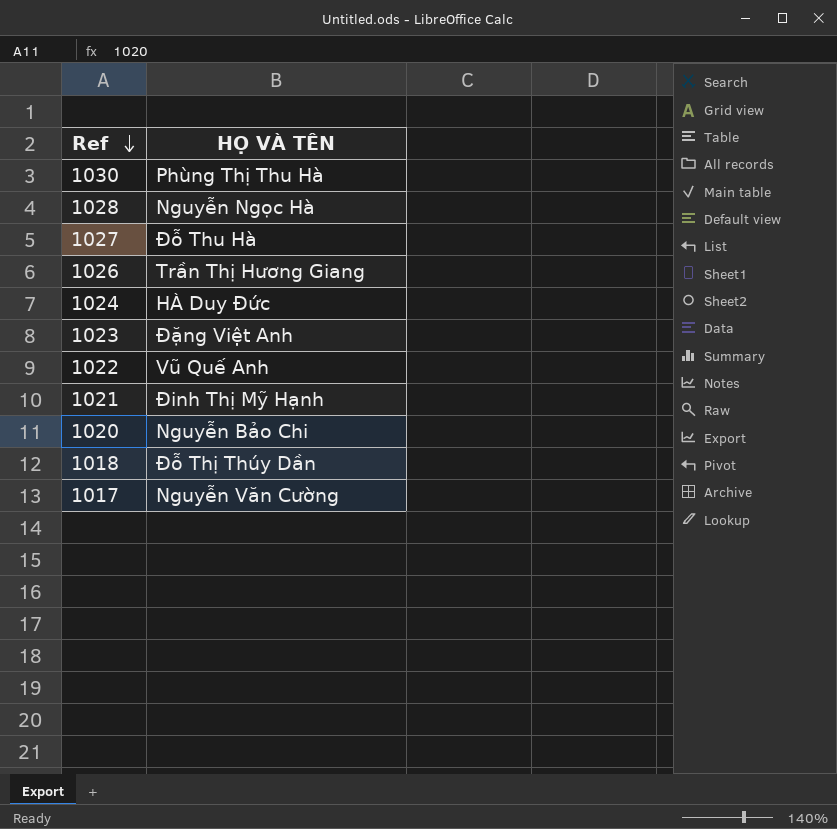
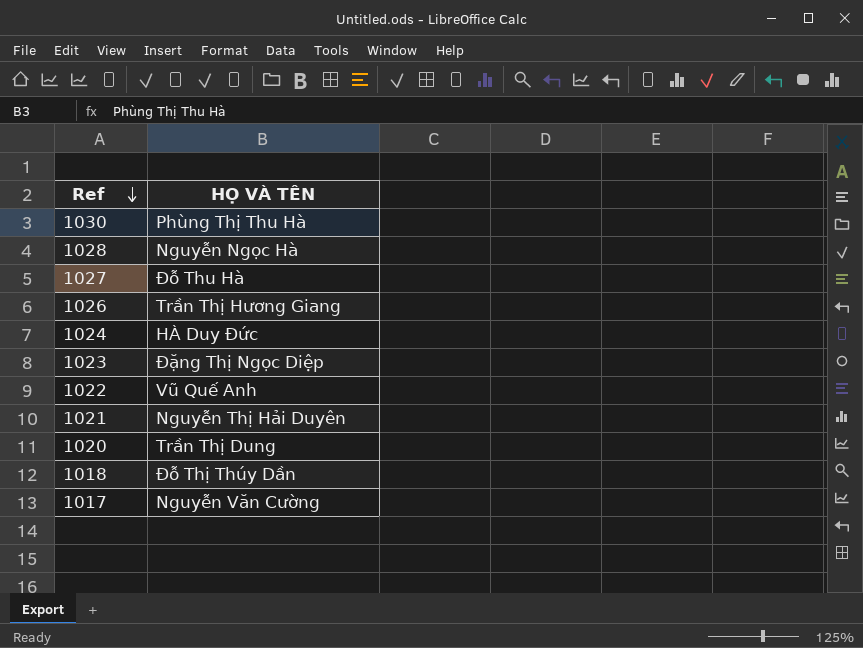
1023 | HỌ VÀ TÊN: Đặng Việt Anh -> Đặng Thị Ngọc Diệp
1021 | HỌ VÀ TÊN: Đinh Thị Mỹ Hạnh -> Nguyễn Thị Hải Duyên
1020 | HỌ VÀ TÊN: Nguyễn Bảo Chi -> Trần Thị Dung

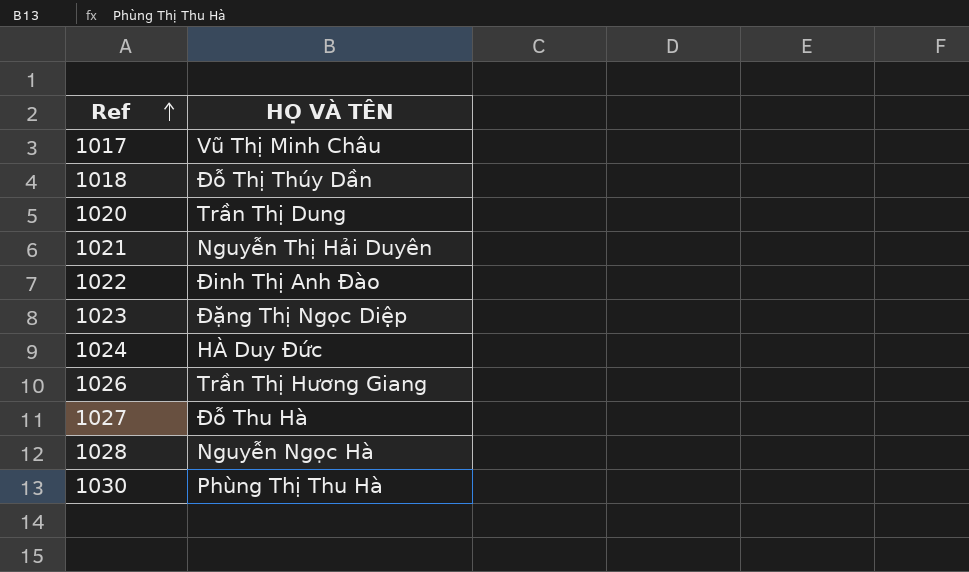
row order: Ref descending -> Ref ascending
1017 | HỌ VÀ TÊN: Nguyễn Văn Cường -> Vũ Thị Minh Châu
1022 | HỌ VÀ TÊN: Vũ Quế Anh -> Đinh Thị Anh Đào

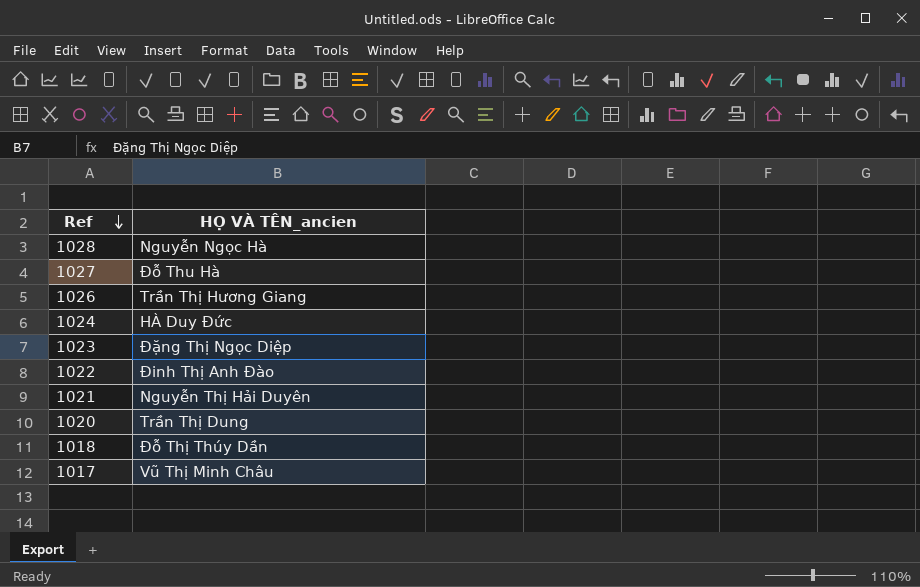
row order: Ref ascending -> Ref descending
column name: HỌ VÀ TÊN -> HỌ VÀ TÊN_ancien
row 1030: Phùng Thị Thu Hà -> none

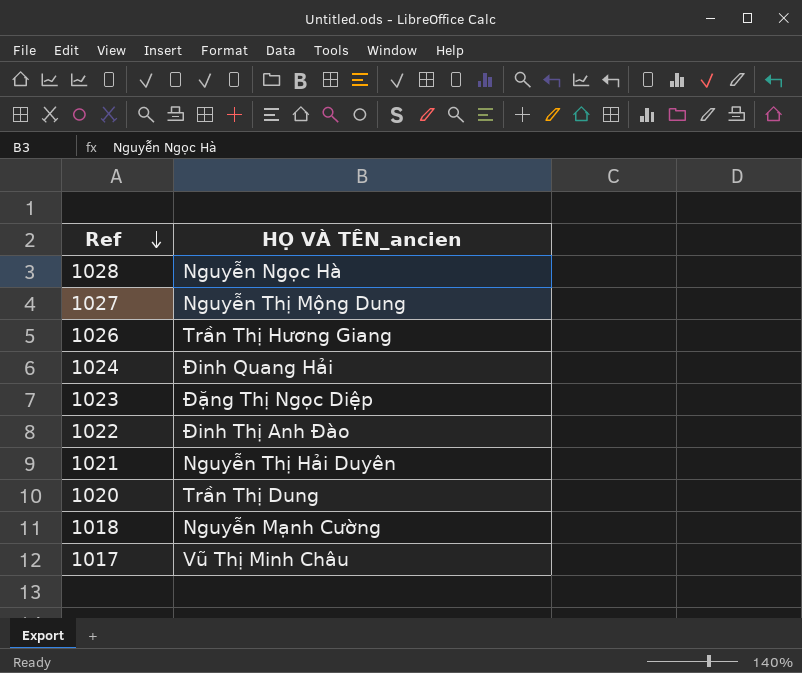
1027 | HỌ VÀ TÊN_ancien: Đỗ Thu Hà -> Nguyễn Thị Mộng Dung
1024 | HỌ VÀ TÊN_ancien: HÀ Duy Đức -> Đinh Quang Hải
1018 | HỌ VÀ TÊN_ancien: Đỗ Thị Thúy Dần -> Nguyễn Mạnh Cường

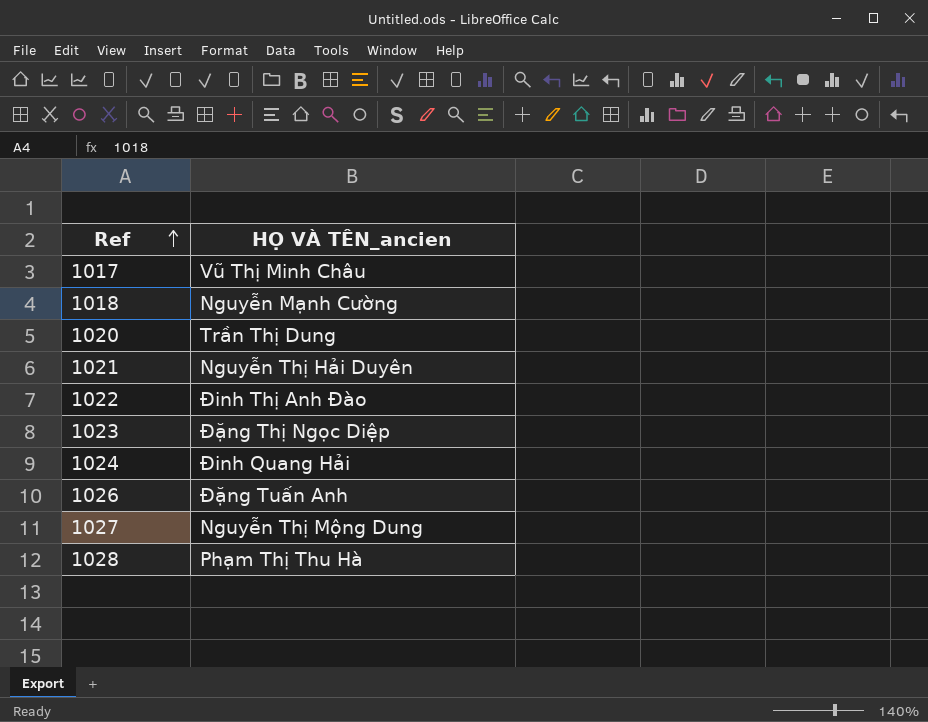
row order: Ref descending -> Ref ascending
1026 | HỌ VÀ TÊN_ancien: Trần Thị Hương Giang -> Đặng Tuấn Anh
1028 | HỌ VÀ TÊN_ancien: Nguyễn Ngọc Hà -> Phạm Thị Thu Hà

